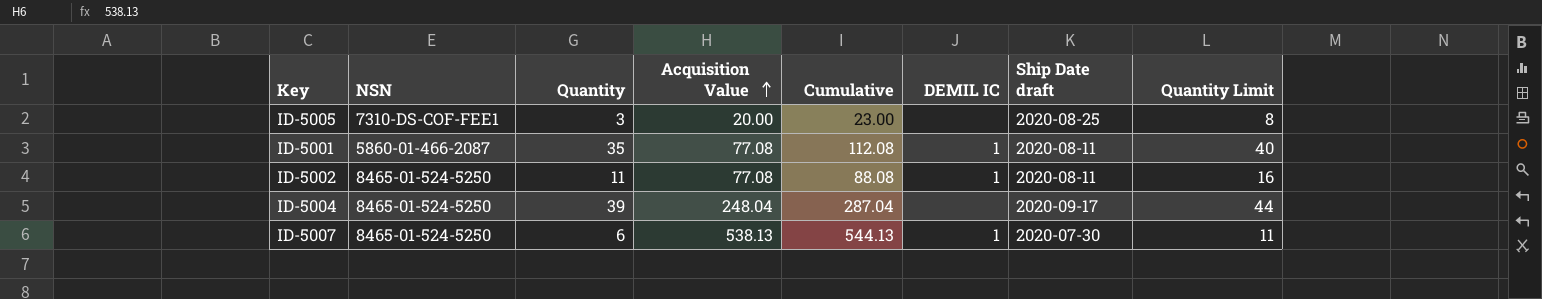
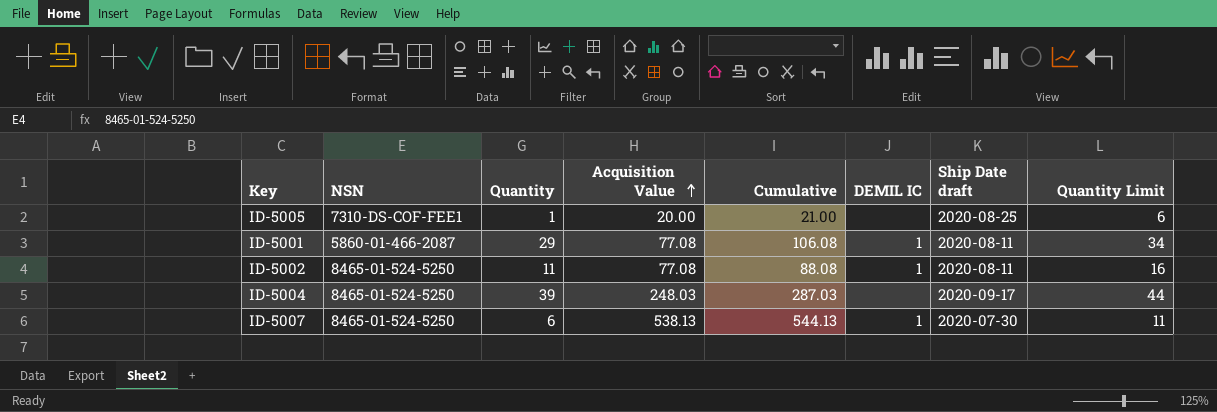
ID-5005 | Quantity: 3 -> 1
ID-5005 | Cumulative: 23.00 -> 21.00
ID-5005 | Quantity Limit: 8 -> 6
ID-5001 | Quantity: 35 -> 29
ID-5001 | Cumulative: 112.08 -> 106.08
ID-5001 | Quantity Limit: 40 -> 34
ID-5004 | Acquisition Value: 248.04 -> 248.03
ID-5004 | Cumulative: 287.04 -> 287.03

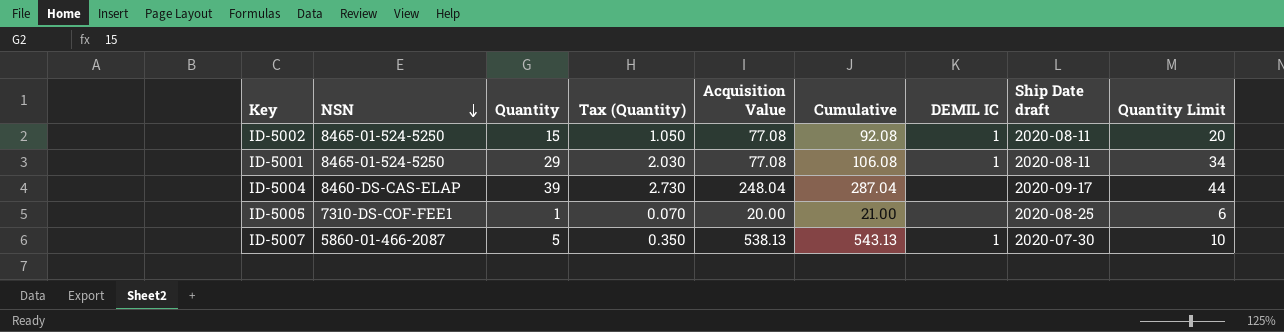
row order: Acquisition Value ascending -> NSN descending
column Tax (Quantity) | formula: none -> [Quantity] * 0.07
ID-5002 | Quantity: 11 -> 15
ID-5002 | Cumulative: 88.08 -> 92.08
ID-5002 | Quantity Limit: 16 -> 20
ID-5001 | NSN: 5860-01-466-2087 -> 8465-01-524-5250
ID-5004 | NSN: 8465-01-524-5250 -> 8460-DS-CAS-ELAP
ID-5004 | Acquisition Value: 248.03 -> 248.04
ID-5004 | Cumulative: 287.03 -> 287.04
ID-5007 | NSN: 8465-01-524-5250 -> 5860-01-466-2087
ID-5007 | Quantity: 6 -> 5
ID-5007 | Cumulative: 544.13 -> 543.13
ID-5007 | Quantity Limit: 11 -> 10

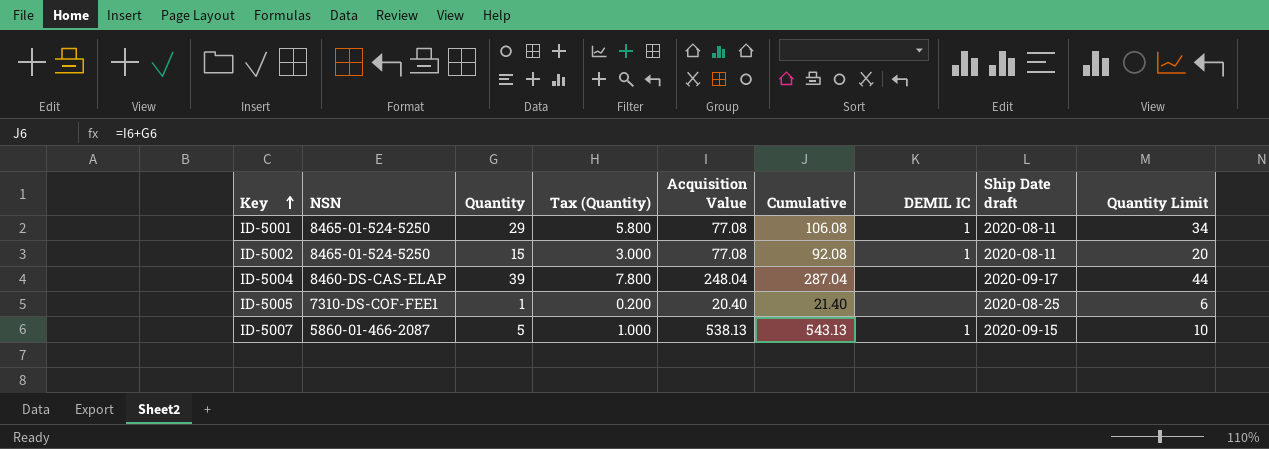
row order: NSN descending -> Key ascending
column Tax (Quantity) | formula: [Quantity] * 0.07 -> [Quantity] * 0.2
ID-5005 | Acquisition Value: 20.00 -> 20.40
ID-5005 | Cumulative: 21.00 -> 21.40
ID-5007 | Ship Date draft: 2020-07-30 -> 2020-09-15

